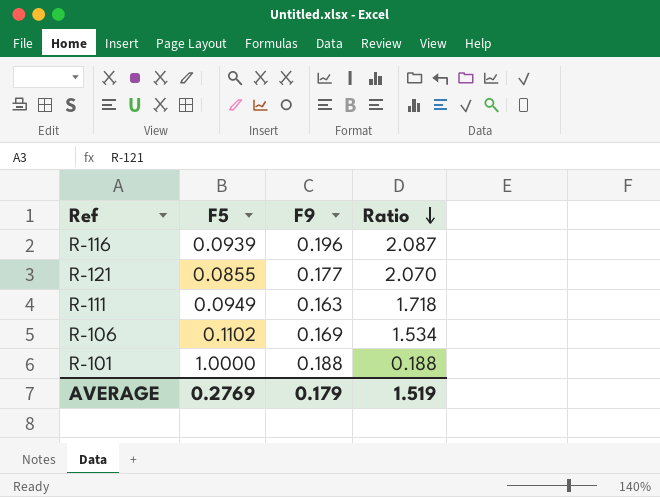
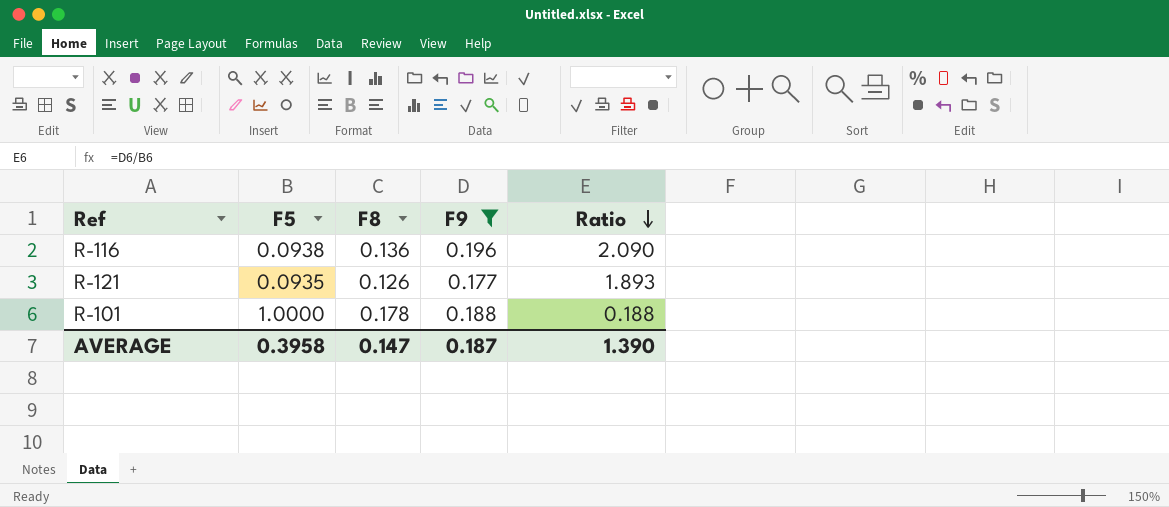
filter: none -> F9 >= 0.177
column F8 | position: none -> 3
R-116 | F5: 0.0939 -> 0.0938
R-116 | Ratio: 2.087 -> 2.090
R-121 | F5: 0.0855 -> 0.0935
R-121 | Ratio: 2.070 -> 1.893
AVERAGE | F5: 0.2769 -> 0.3958
AVERAGE | F9: 0.179 -> 0.187
AVERAGE | Ratio: 1.519 -> 1.390

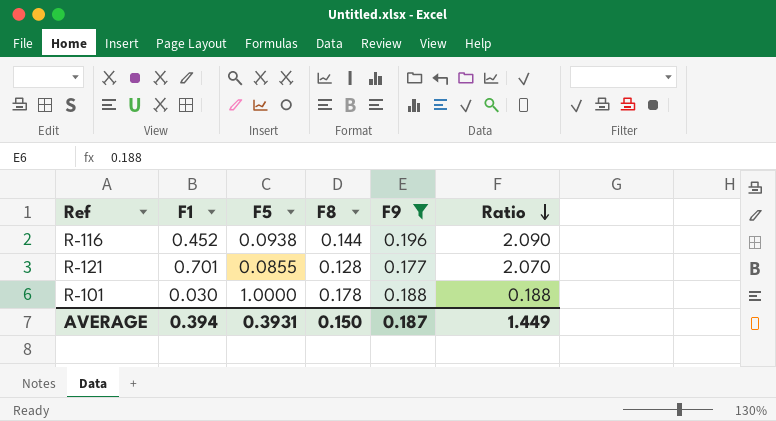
column F1 | position: none -> 2
R-116 | F8: 0.136 -> 0.144
R-121 | F5: 0.0935 -> 0.0855
R-121 | F8: 0.126 -> 0.128
R-121 | Ratio: 1.893 -> 2.070
AVERAGE | F5: 0.3958 -> 0.3931
AVERAGE | F8: 0.147 -> 0.150
AVERAGE | Ratio: 1.390 -> 1.449

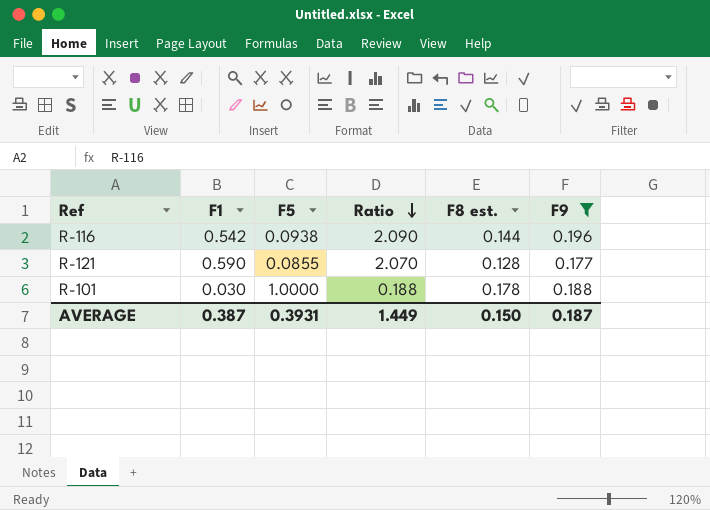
column Ratio | position: 6 -> 4
column name: F8 -> F8 est.
R-116 | F1: 0.452 -> 0.542
R-121 | F1: 0.701 -> 0.590
AVERAGE | F1: 0.394 -> 0.387

